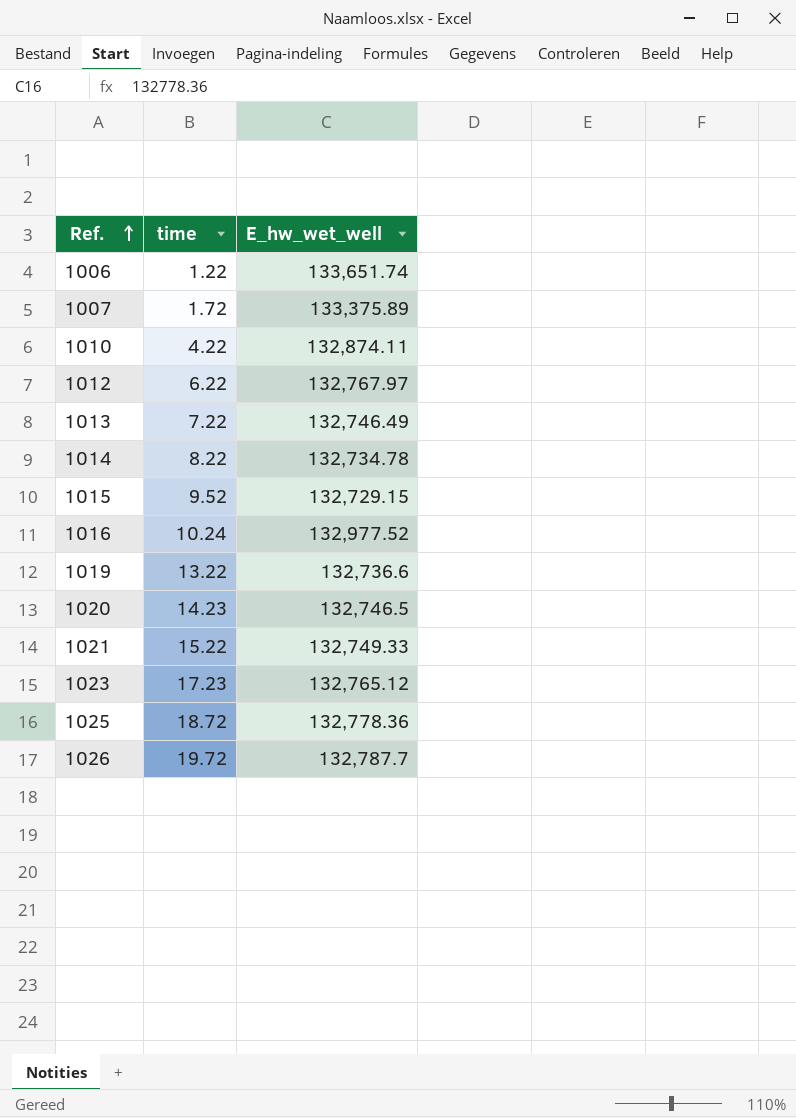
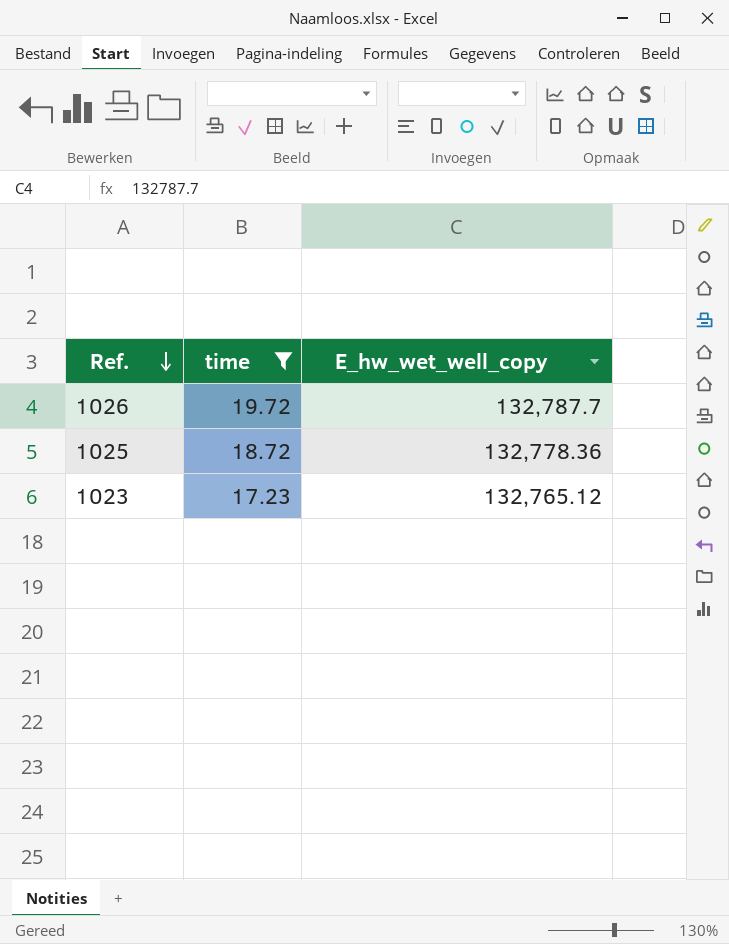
filter: none -> time >= 17.23
row order: Ref. ascending -> Ref. descending
column name: E_hw_wet_well -> E_hw_wet_well_copy

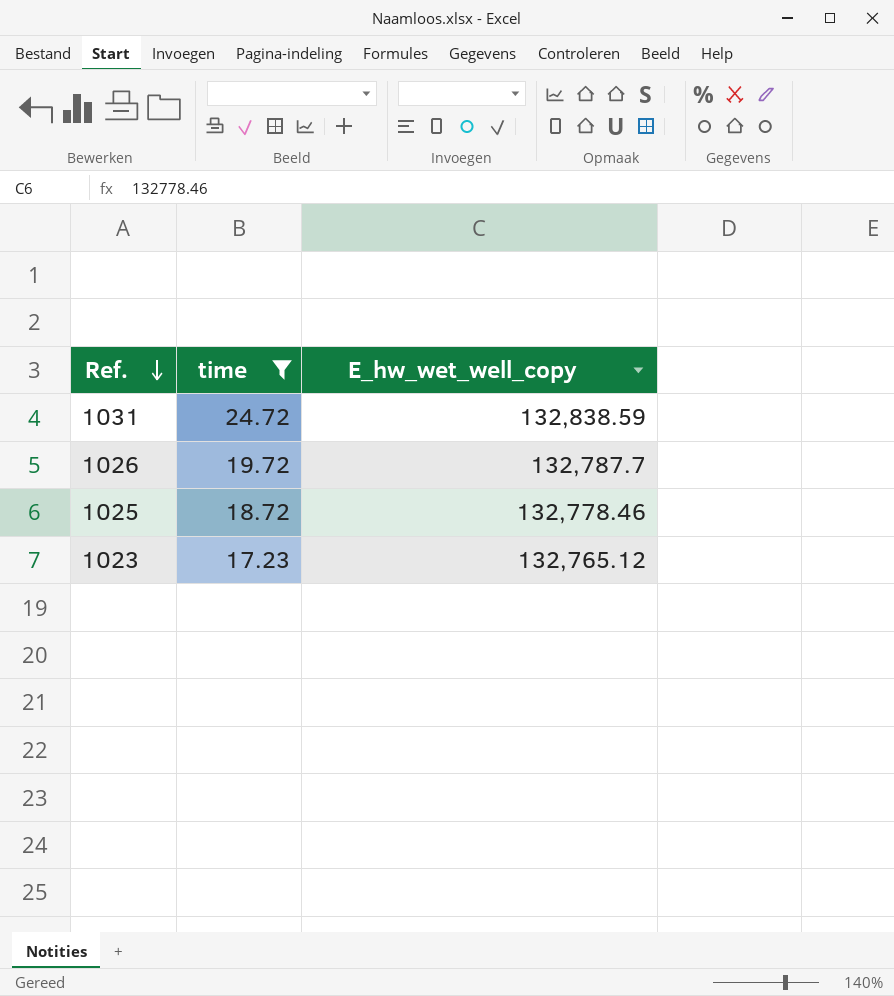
row 1031: none -> 24.72 | 132,838.59
1025 | E_hw_wet_well_copy: 132,778.36 -> 132,778.46

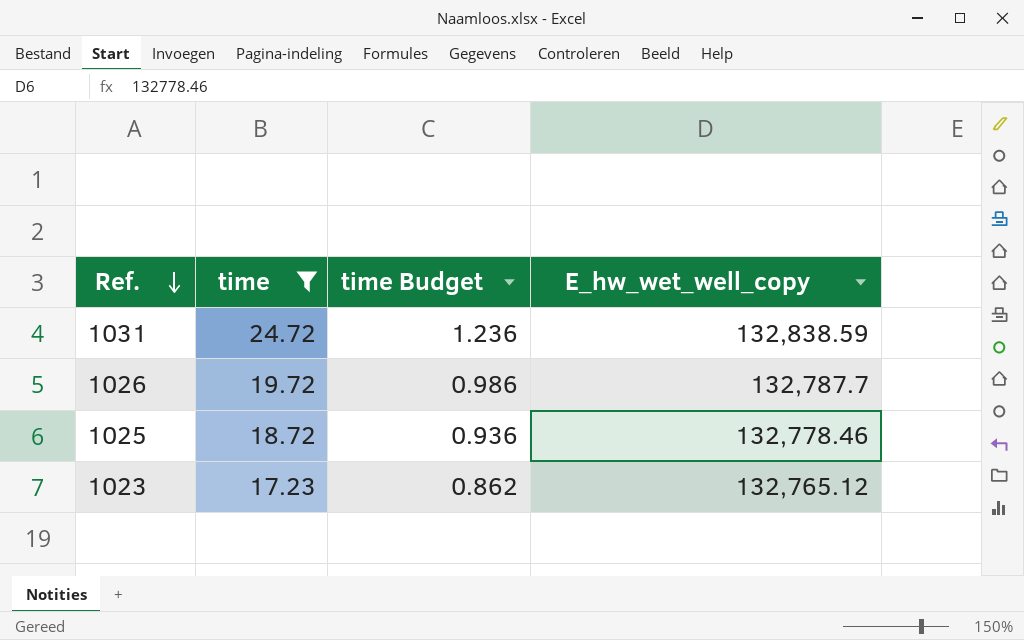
column time Budget | formula: none -> [time] * 0.05

